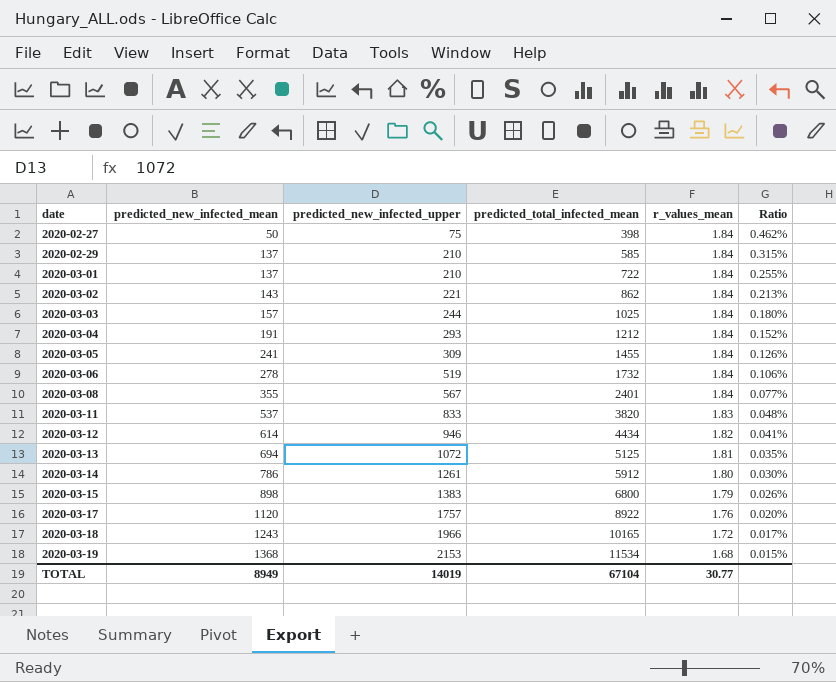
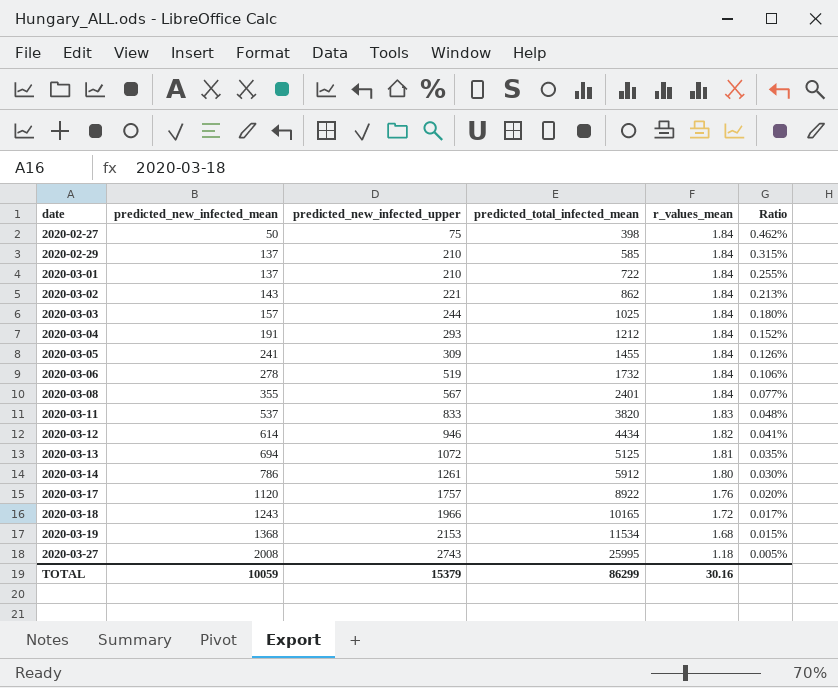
row 2020-03-15: 898 | 1383 | 6800 | 1.79 | 0.026% -> none
row 2020-03-27: none -> 2008 | 2743 | 25995 | 1.18 | 0.005%
TOTAL | predicted_new_infected_mean: 8949 -> 10059
TOTAL | predicted_new_infected_upper: 14019 -> 15379
TOTAL | predicted_total_infected_mean: 67104 -> 86299
TOTAL | r_values_mean: 30.77 -> 30.16

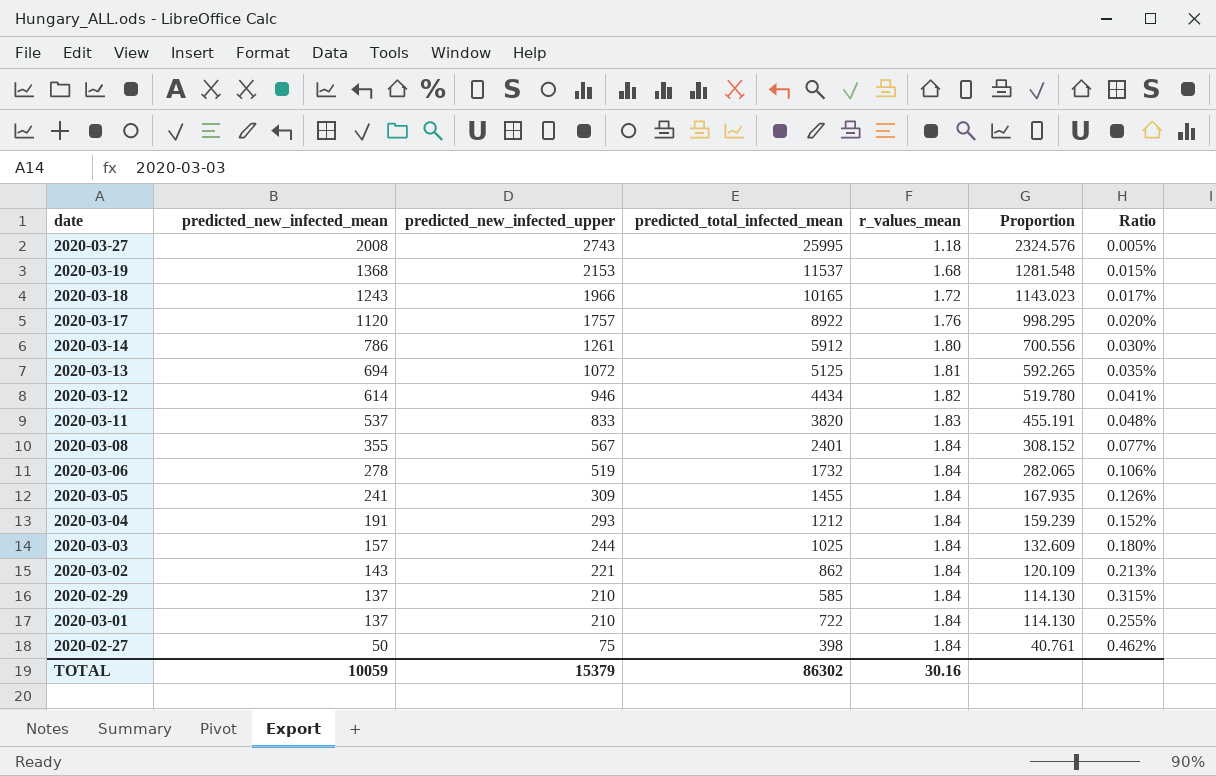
row order: date ascending -> predicted_new_infected_mean descending
column Proportion | formula: none -> [predicted_new_infected_upper] / [r_values_mean]
2020-03-19 | predicted_total_infected_mean: 11534 -> 11537
TOTAL | predicted_total_infected_mean: 86299 -> 86302

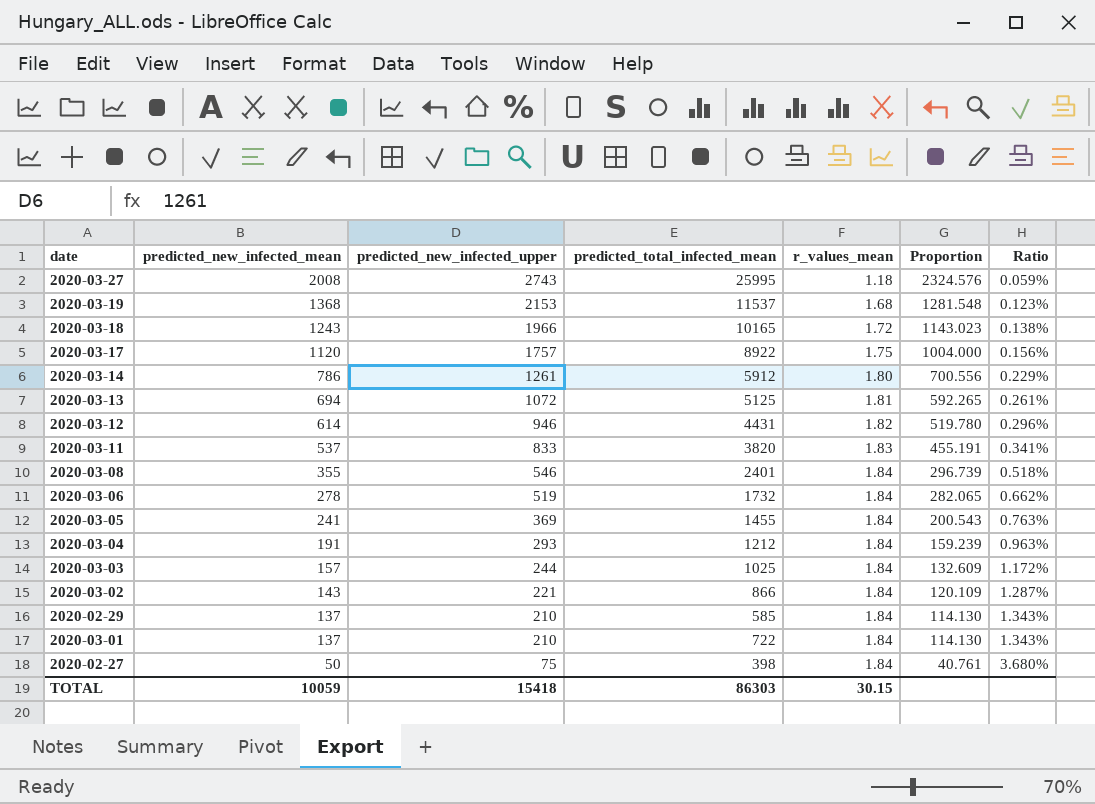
column Ratio | formula: [r_values_mean] / [predicted_total_infected_mean] -> [r_values_mean] / [predicted_new_infected_mean]
2020-03-17 | r_values_mean: 1.76 -> 1.75
2020-03-17 | Proportion: 998.295 -> 1004.000
2020-03-12 | predicted_total_infected_mean: 4434 -> 4431
2020-03-08 | predicted_new_infected_upper: 567 -> 546
2020-03-08 | Proportion: 308.152 -> 296.739
2020-03-05 | predicted_new_infected_upper: 309 -> 369
2020-03-05 | Proportion: 167.935 -> 200.543
2020-03-02 | predicted_total_infected_mean: 862 -> 866
TOTAL | predicted_new_infected_upper: 15379 -> 15418
TOTAL | predicted_total_infected_mean: 86302 -> 86303
TOTAL | r_values_mean: 30.16 -> 30.15

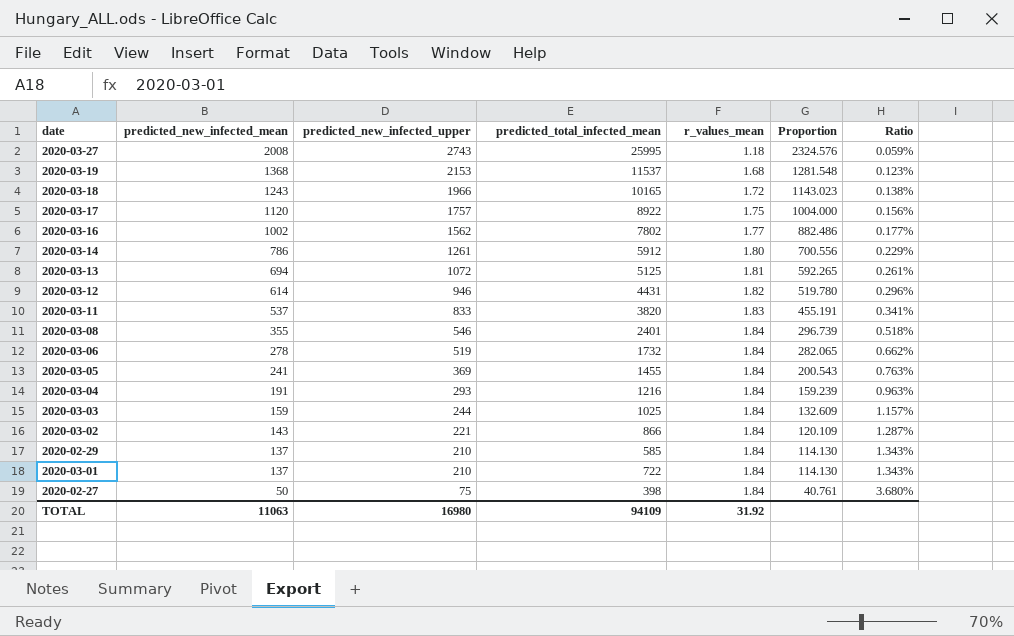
row 2020-03-16: none -> 1002 | 1562 | 7802 | 1.77 | 882.486 | 0.177%
2020-03-04 | predicted_total_infected_mean: 1212 -> 1216
2020-03-03 | predicted_new_infected_mean: 157 -> 159
2020-03-03 | Ratio: 1.172% -> 1.157%
TOTAL | predicted_new_infected_mean: 10059 -> 11063
TOTAL | predicted_new_infected_upper: 15418 -> 16980
TOTAL | predicted_total_infected_mean: 86303 -> 94109
TOTAL | r_values_mean: 30.15 -> 31.92

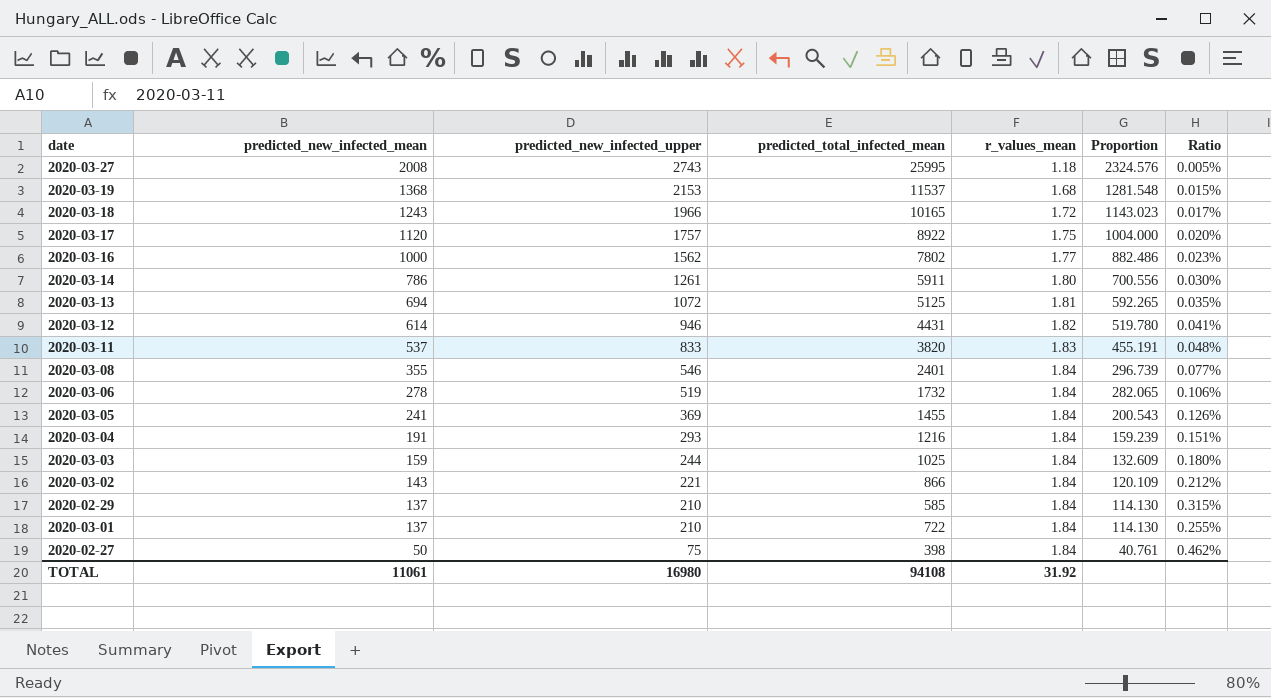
column Ratio | formula: [r_values_mean] / [predicted_new_infected_mean] -> [r_values_mean] / [predicted_total_infected_mean]
2020-03-16 | predicted_new_infected_mean: 1002 -> 1000
2020-03-14 | predicted_total_infected_mean: 5912 -> 5911
TOTAL | predicted_new_infected_mean: 11063 -> 11061
TOTAL | predicted_total_infected_mean: 94109 -> 94108

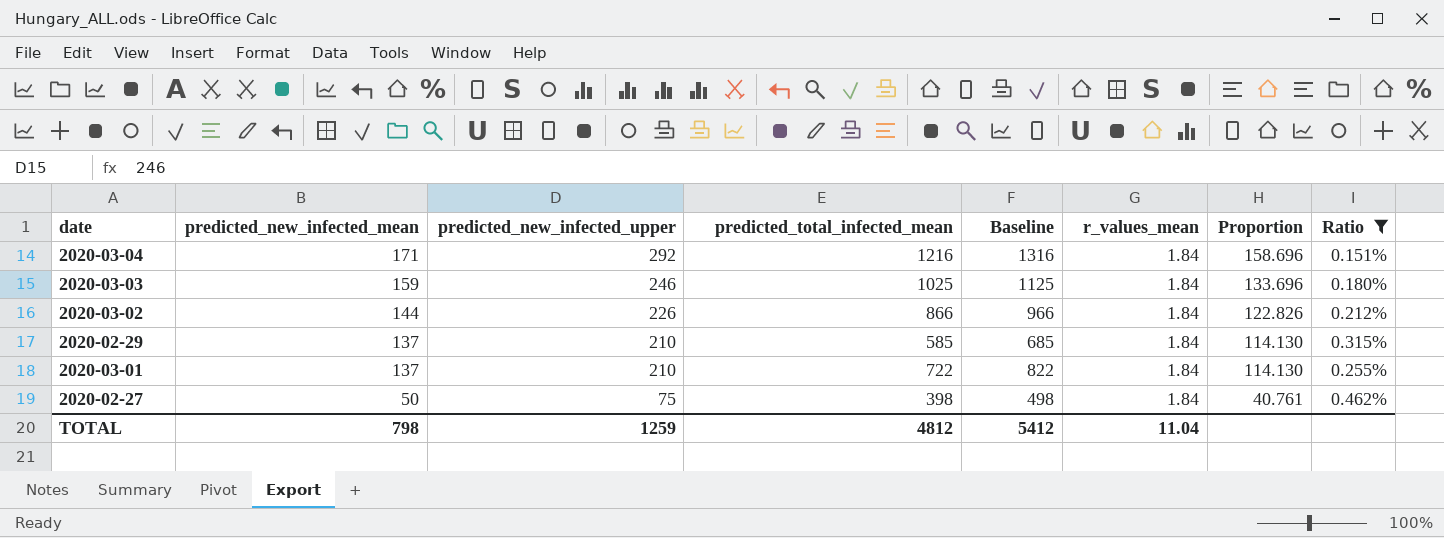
filter: none -> Ratio >= 0.151%
column Baseline | formula: none -> [predicted_total_infected_mean] + 100
2020-03-04 | predicted_new_infected_mean: 191 -> 171
2020-03-04 | predicted_new_infected_upper: 293 -> 292
2020-03-04 | Proportion: 159.239 -> 158.696
2020-03-03 | predicted_new_infected_upper: 244 -> 246
2020-03-03 | Proportion: 132.609 -> 133.696
2020-03-02 | predicted_new_infected_mean: 143 -> 144
2020-03-02 | predicted_new_infected_upper: 221 -> 226
2020-03-02 | Proportion: 120.109 -> 122.826
TOTAL | predicted_new_infected_mean: 11061 -> 798
TOTAL | predicted_new_infected_upper: 16980 -> 1259
TOTAL | predicted_total_infected_mean: 94108 -> 4812
TOTAL | r_values_mean: 31.92 -> 11.04

